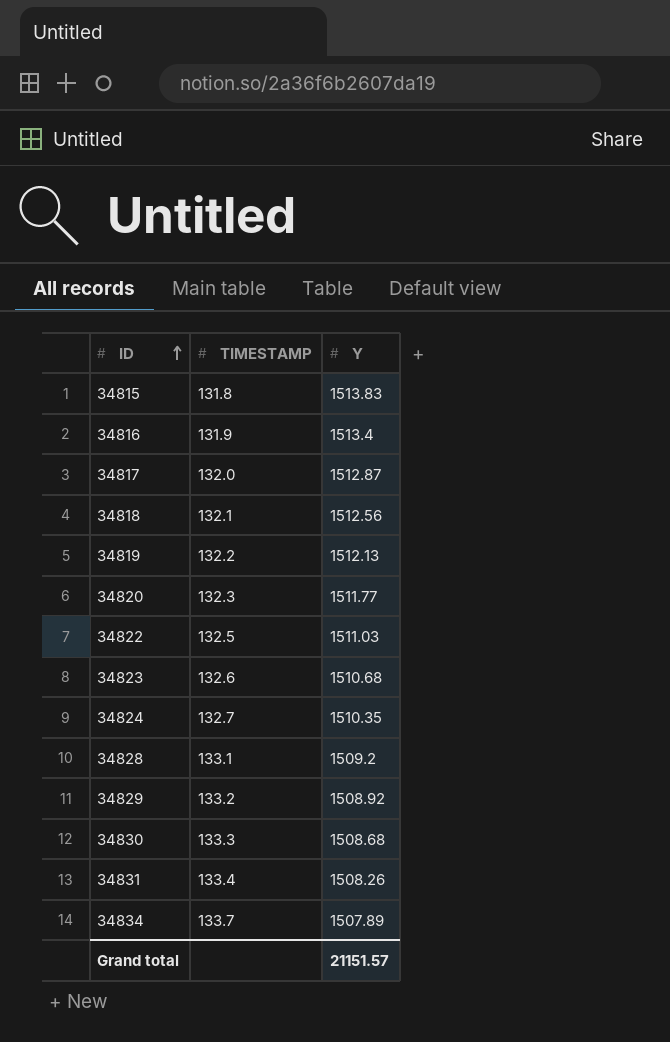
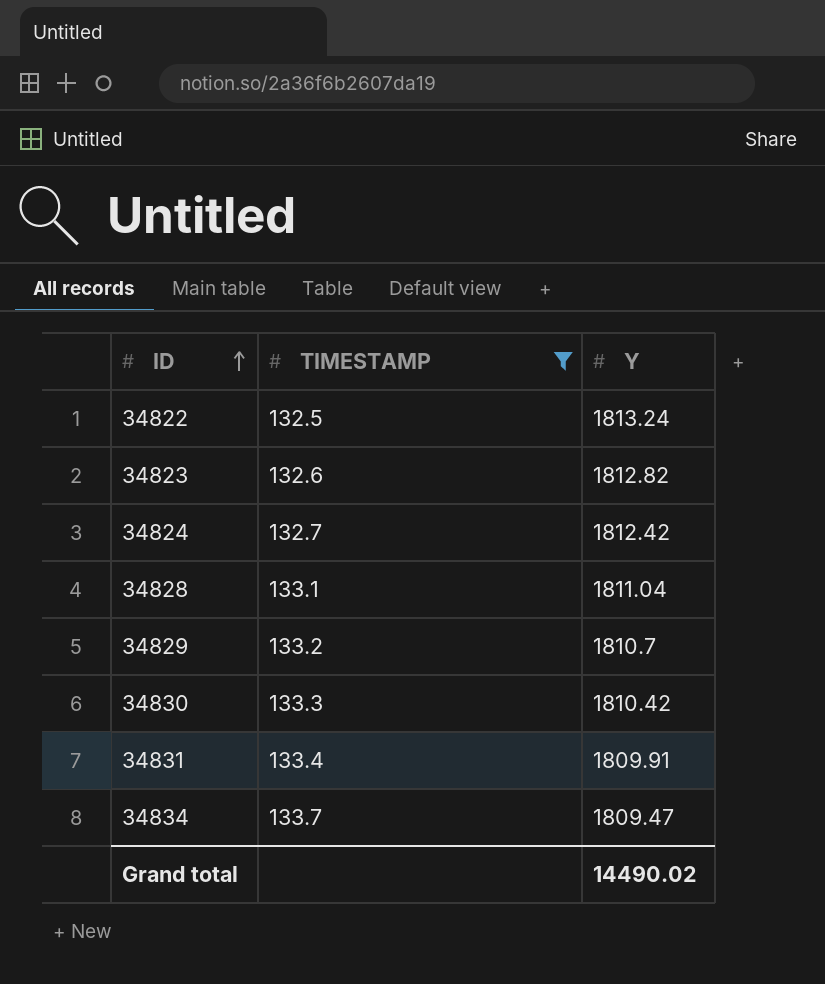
filter: none -> TIMESTAMP >= 132.5
34822 | Y: 1511.03 -> 1813.24
34823 | Y: 1510.68 -> 1812.82
34824 | Y: 1510.35 -> 1812.42
34828 | Y: 1509.2 -> 1811.04
34829 | Y: 1508.92 -> 1810.7
34830 | Y: 1508.68 -> 1810.42
34831 | Y: 1508.26 -> 1809.91
34834 | Y: 1507.89 -> 1809.47
Grand total | Y: 21151.57 -> 14490.02

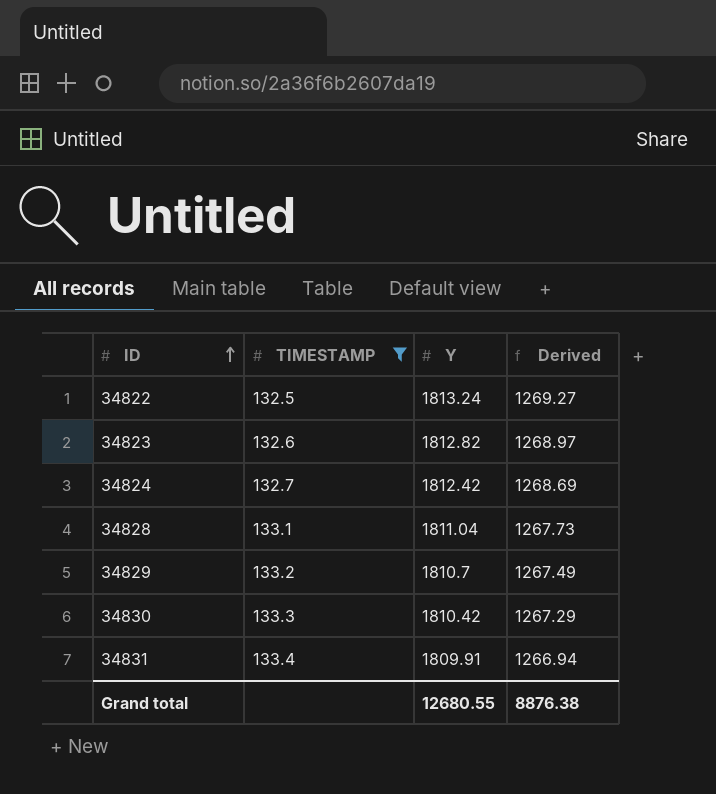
column Derived | formula: none -> [Y] * 0.7
row 34834: 133.7 | 1809.47 -> none
Grand total | Y: 14490.02 -> 12680.55

